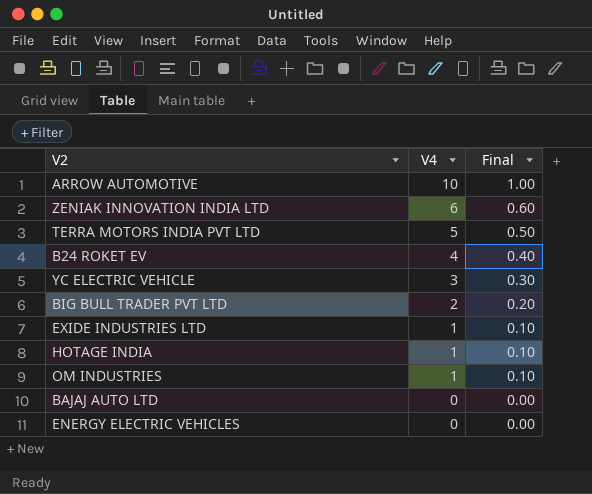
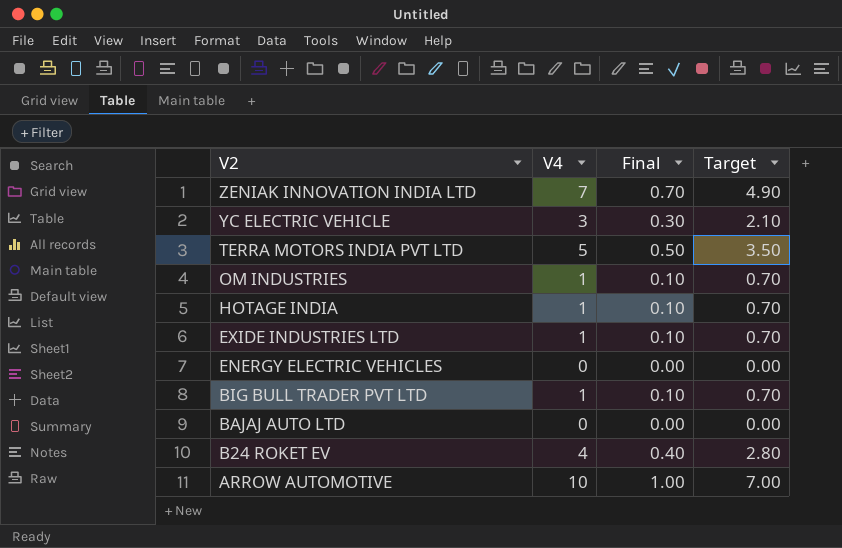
row order: V4 descending -> V2 descending
column Target | formula: none -> [V4] * 0.7
ZENIAK INNOVATION INDIA LTD | V4: 6 -> 7
ZENIAK INNOVATION INDIA LTD | Final: 0.60 -> 0.70
BIG BULL TRADER PVT LTD | V4: 2 -> 1
BIG BULL TRADER PVT LTD | Final: 0.20 -> 0.10

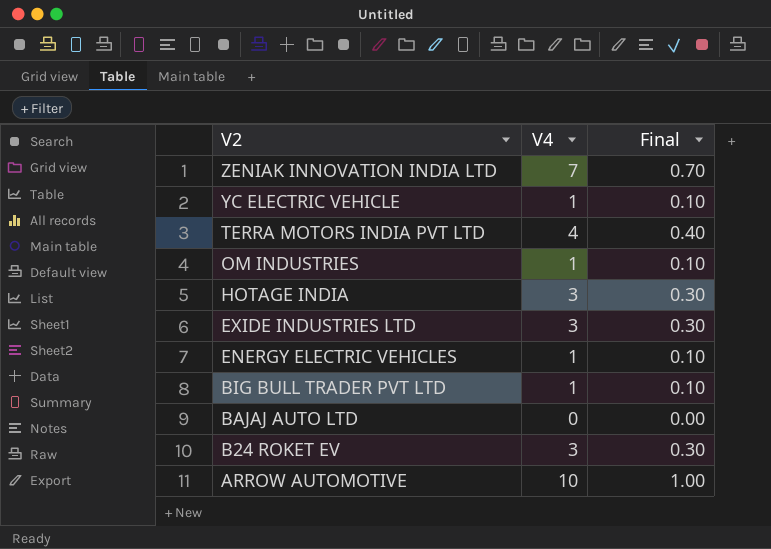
column Target | formula: [V4] * 0.7 -> none
YC ELECTRIC VEHICLE | V4: 3 -> 1
YC ELECTRIC VEHICLE | Final: 0.30 -> 0.10
TERRA MOTORS INDIA PVT LTD | V4: 5 -> 4
TERRA MOTORS INDIA PVT LTD | Final: 0.50 -> 0.40
HOTAGE INDIA | V4: 1 -> 3
HOTAGE INDIA | Final: 0.10 -> 0.30
EXIDE INDUSTRIES LTD | V4: 1 -> 3
EXIDE INDUSTRIES LTD | Final: 0.10 -> 0.30
ENERGY ELECTRIC VEHICLES | V4: 0 -> 1
ENERGY ELECTRIC VEHICLES | Final: 0.00 -> 0.10
B24 ROKET EV | V4: 4 -> 3
B24 ROKET EV | Final: 0.40 -> 0.30

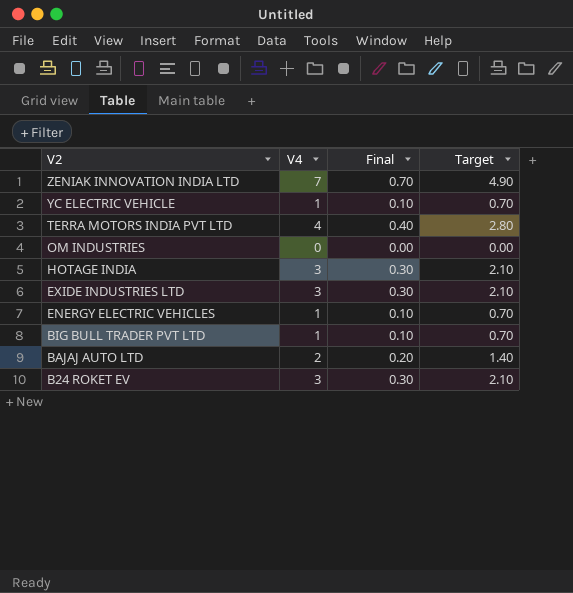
column Target | formula: none -> [V4] * 0.7
row ARROW AUTOMOTIVE: 10 | 1.00 -> none
OM INDUSTRIES | V4: 1 -> 0
OM INDUSTRIES | Final: 0.10 -> 0.00
BAJAJ AUTO LTD | V4: 0 -> 2
BAJAJ AUTO LTD | Final: 0.00 -> 0.20

